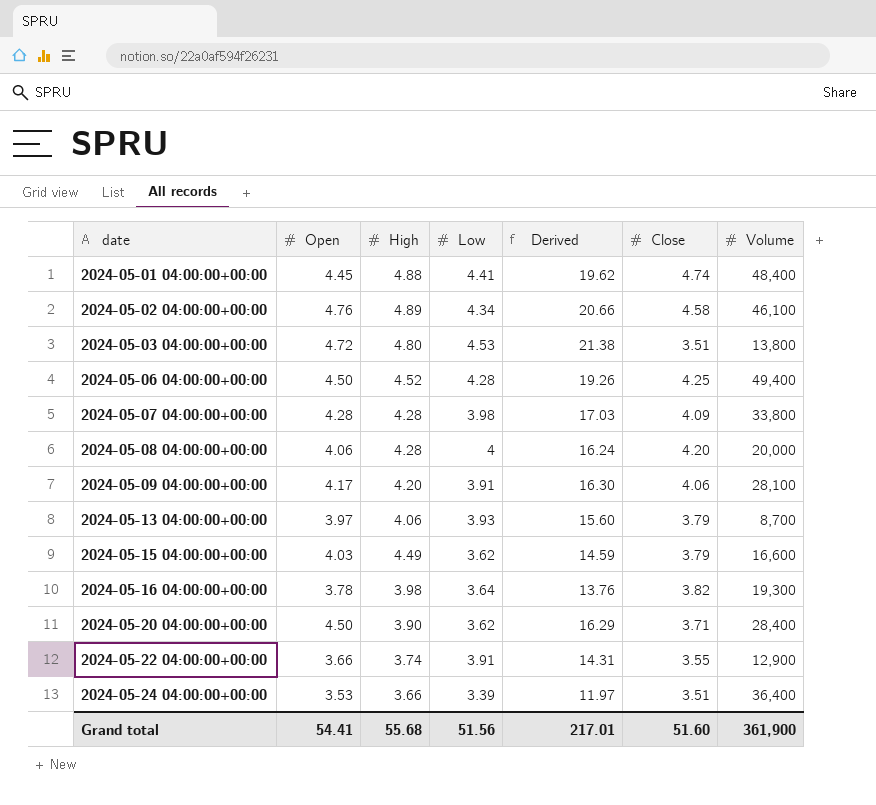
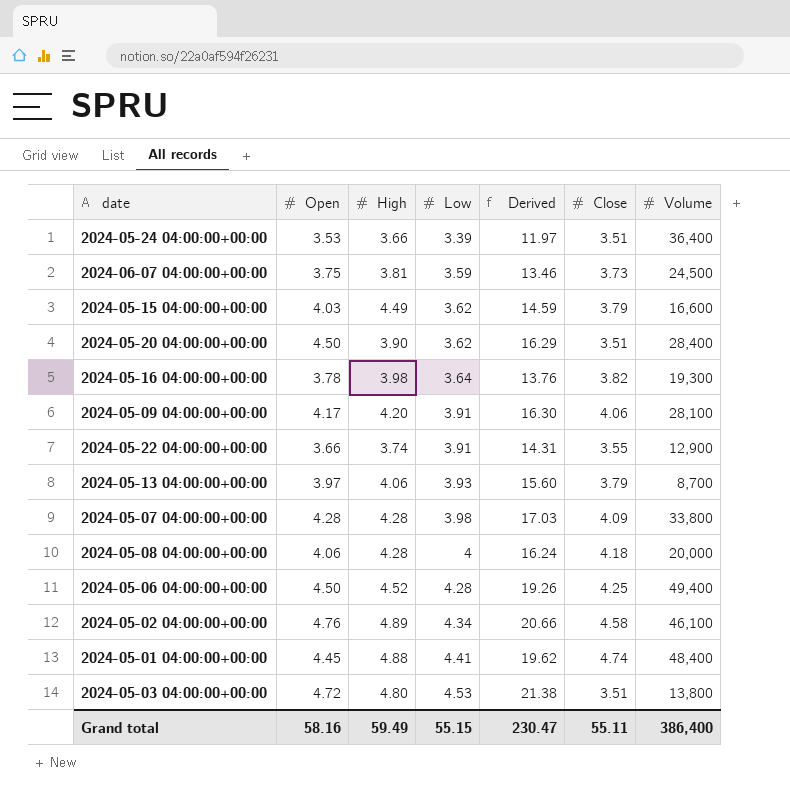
row order: date ascending -> Low ascending
row 2024-06-07 04:00:00+00:00: none -> 3.75 | 3.81 | 3.59 | 13.46 | 3.73 | 24,500
2024-05-20 04:00:00+00:00 | Close: 3.71 -> 3.51
2024-05-08 04:00:00+00:00 | Close: 4.20 -> 4.18
Grand total | Open: 54.41 -> 58.16
Grand total | High: 55.68 -> 59.49
Grand total | Low: 51.56 -> 55.15
Grand total | Derived: 217.01 -> 230.47
Grand total | Close: 51.60 -> 55.11
Grand total | Volume: 361,900 -> 386,400

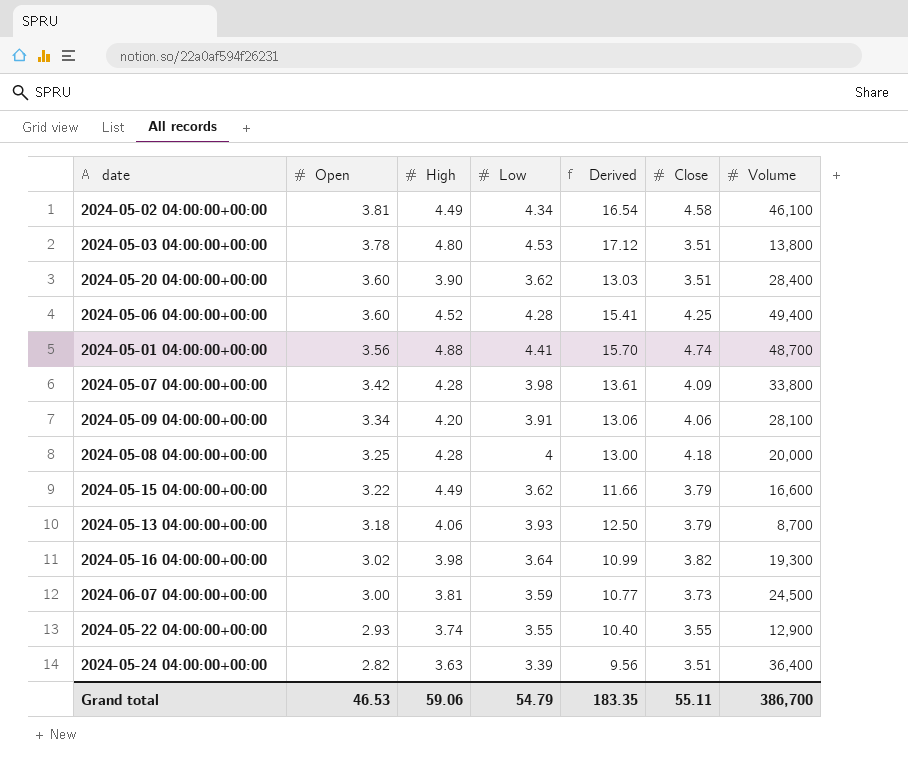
row order: Low ascending -> Open descending
2024-05-02 04:00:00+00:00 | Open: 4.76 -> 3.81
2024-05-02 04:00:00+00:00 | High: 4.89 -> 4.49
2024-05-02 04:00:00+00:00 | Derived: 20.66 -> 16.54
2024-05-03 04:00:00+00:00 | Open: 4.72 -> 3.78
2024-05-03 04:00:00+00:00 | Derived: 21.38 -> 17.12
2024-05-20 04:00:00+00:00 | Open: 4.50 -> 3.60
2024-05-20 04:00:00+00:00 | Derived: 16.29 -> 13.03
2024-05-06 04:00:00+00:00 | Open: 4.50 -> 3.60
2024-05-06 04:00:00+00:00 | Derived: 19.26 -> 15.41
2024-05-01 04:00:00+00:00 | Open: 4.45 -> 3.56
2024-05-01 04:00:00+00:00 | Derived: 19.62 -> 15.70
2024-05-01 04:00:00+00:00 | Volume: 48,400 -> 48,700
2024-05-07 04:00:00+00:00 | Open: 4.28 -> 3.42
2024-05-07 04:00:00+00:00 | Derived: 17.03 -> 13.61
2024-05-09 04:00:00+00:00 | Open: 4.17 -> 3.34
2024-05-09 04:00:00+00:00 | Derived: 16.30 -> 13.06
2024-05-08 04:00:00+00:00 | Open: 4.06 -> 3.25
2024-05-08 04:00:00+00:00 | Derived: 16.24 -> 13.00
2024-05-15 04:00:00+00:00 | Open: 4.03 -> 3.22
2024-05-15 04:00:00+00:00 | Derived: 14.59 -> 11.66
2024-05-13 04:00:00+00:00 | Open: 3.97 -> 3.18
2024-05-13 04:00:00+00:00 | Derived: 15.60 -> 12.50
2024-05-16 04:00:00+00:00 | Open: 3.78 -> 3.02
2024-05-16 04:00:00+00:00 | Derived: 13.76 -> 10.99
2024-06-07 04:00:00+00:00 | Open: 3.75 -> 3.00
2024-06-07 04:00:00+00:00 | Derived: 13.46 -> 10.77
2024-05-22 04:00:00+00:00 | Open: 3.66 -> 2.93
2024-05-22 04:00:00+00:00 | Low: 3.91 -> 3.55
2024-05-22 04:00:00+00:00 | Derived: 14.31 -> 10.40
2024-05-24 04:00:00+00:00 | Open: 3.53 -> 2.82
2024-05-24 04:00:00+00:00 | High: 3.66 -> 3.63
2024-05-24 04:00:00+00:00 | Derived: 11.97 -> 9.56
Grand total | Open: 58.16 -> 46.53
Grand total | High: 59.49 -> 59.06
Grand total | Low: 55.15 -> 54.79
Grand total | Derived: 230.47 -> 183.35
Grand total | Volume: 386,400 -> 386,700

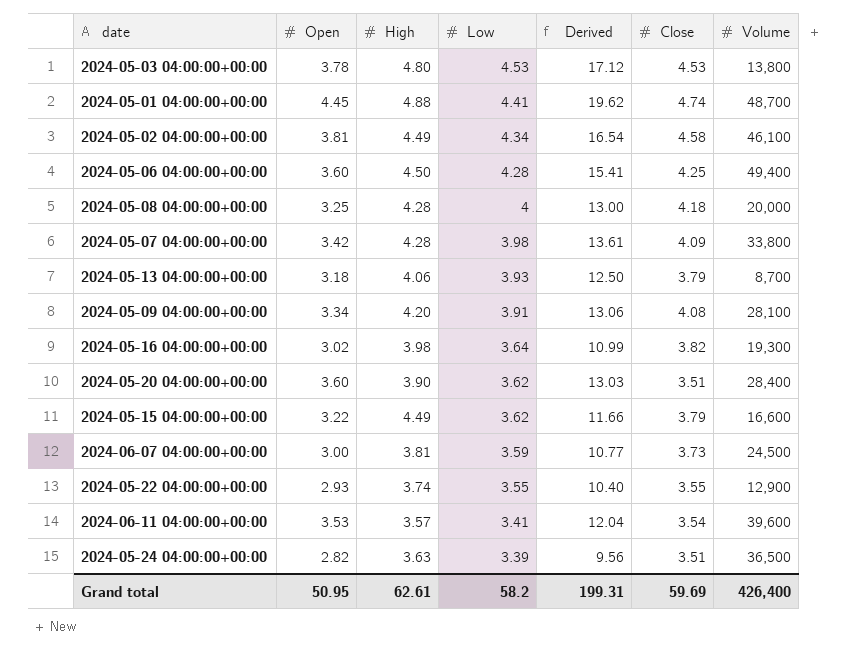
row order: Open descending -> Low descending
2024-05-03 04:00:00+00:00 | Close: 3.51 -> 4.53
2024-05-01 04:00:00+00:00 | Open: 3.56 -> 4.45
2024-05-01 04:00:00+00:00 | Derived: 15.70 -> 19.62
2024-05-06 04:00:00+00:00 | High: 4.52 -> 4.50
2024-05-09 04:00:00+00:00 | Close: 4.06 -> 4.08
row 2024-06-11 04:00:00+00:00: none -> 3.53 | 3.57 | 3.41 | 12.04 | 3.54 | 39,600
2024-05-24 04:00:00+00:00 | Volume: 36,400 -> 36,500
Grand total | Open: 46.53 -> 50.95
Grand total | High: 59.06 -> 62.61
Grand total | Low: 54.79 -> 58.2
Grand total | Derived: 183.35 -> 199.31
Grand total | Close: 55.11 -> 59.69
Grand total | Volume: 386,700 -> 426,400

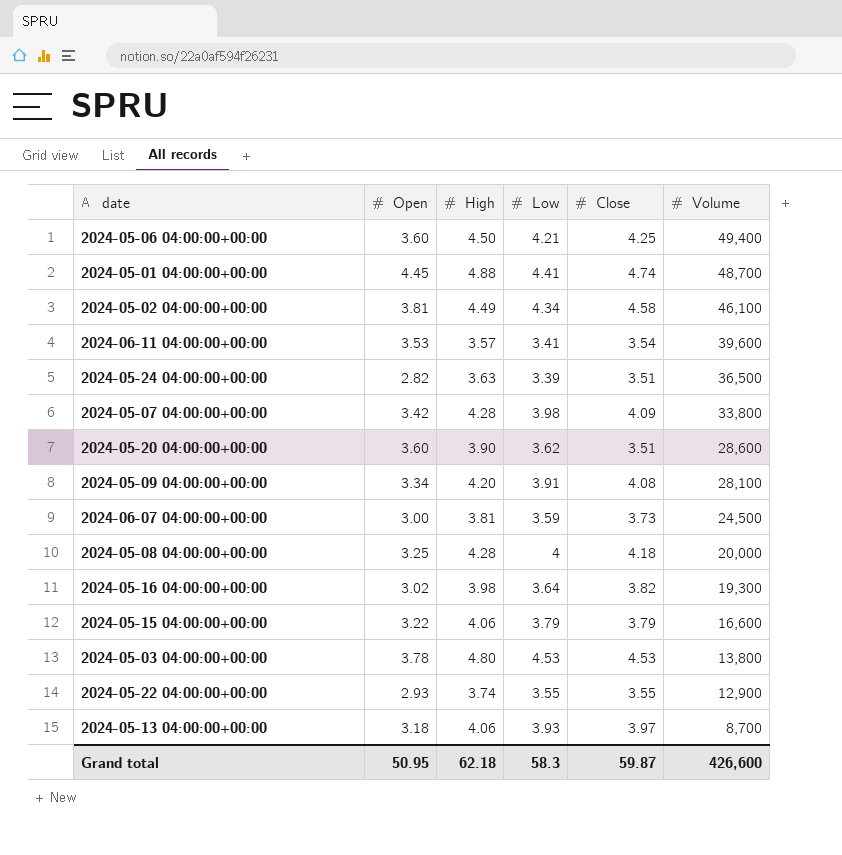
row order: Low descending -> Volume descending
column Derived | formula: [Open] * [Low] -> none
2024-05-06 04:00:00+00:00 | Low: 4.28 -> 4.21
2024-05-20 04:00:00+00:00 | Volume: 28,400 -> 28,600
2024-05-15 04:00:00+00:00 | High: 4.49 -> 4.06
2024-05-15 04:00:00+00:00 | Low: 3.62 -> 3.79
2024-05-13 04:00:00+00:00 | Close: 3.79 -> 3.97
Grand total | High: 62.61 -> 62.18
Grand total | Low: 58.2 -> 58.3
Grand total | Close: 59.69 -> 59.87
Grand total | Volume: 426,400 -> 426,600

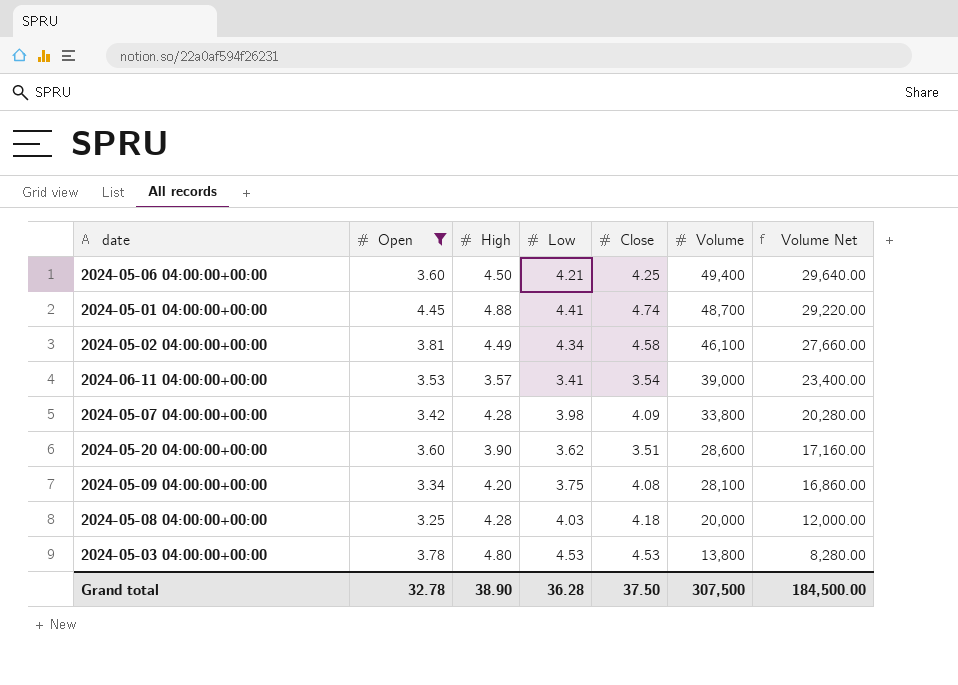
filter: none -> Open >= 3.25
column Volume Net | formula: none -> [Volume] * 0.6
2024-06-11 04:00:00+00:00 | Volume: 39,600 -> 39,000
2024-05-09 04:00:00+00:00 | Low: 3.91 -> 3.75
2024-05-08 04:00:00+00:00 | Low: 4 -> 4.03
Grand total | Open: 50.95 -> 32.78
Grand total | High: 62.18 -> 38.90
Grand total | Low: 58.3 -> 36.28
Grand total | Close: 59.87 -> 37.50
Grand total | Volume: 426,600 -> 307,500

